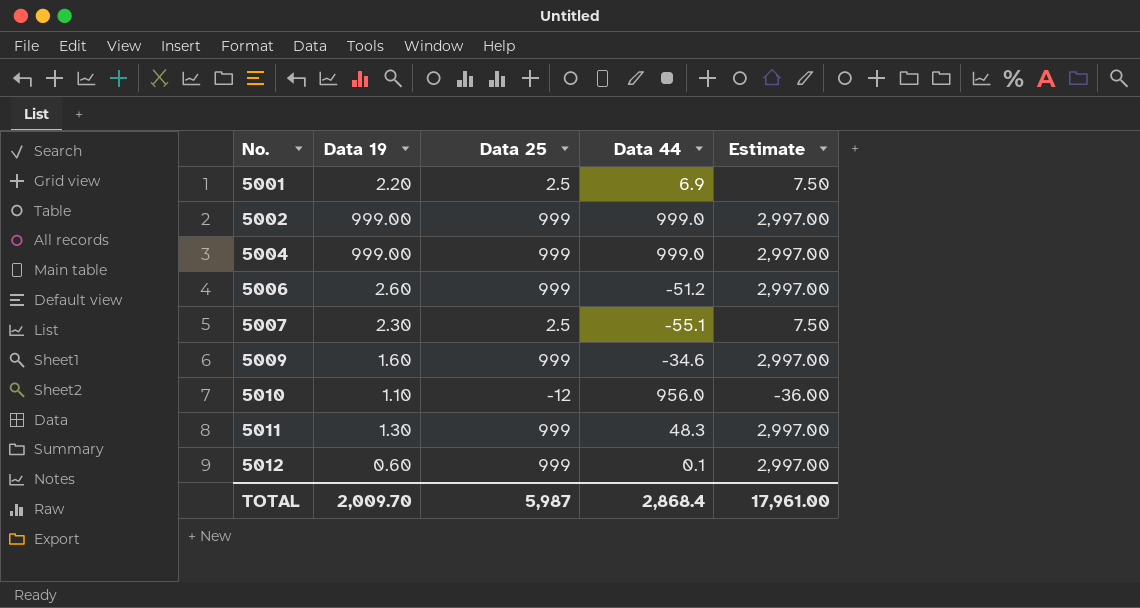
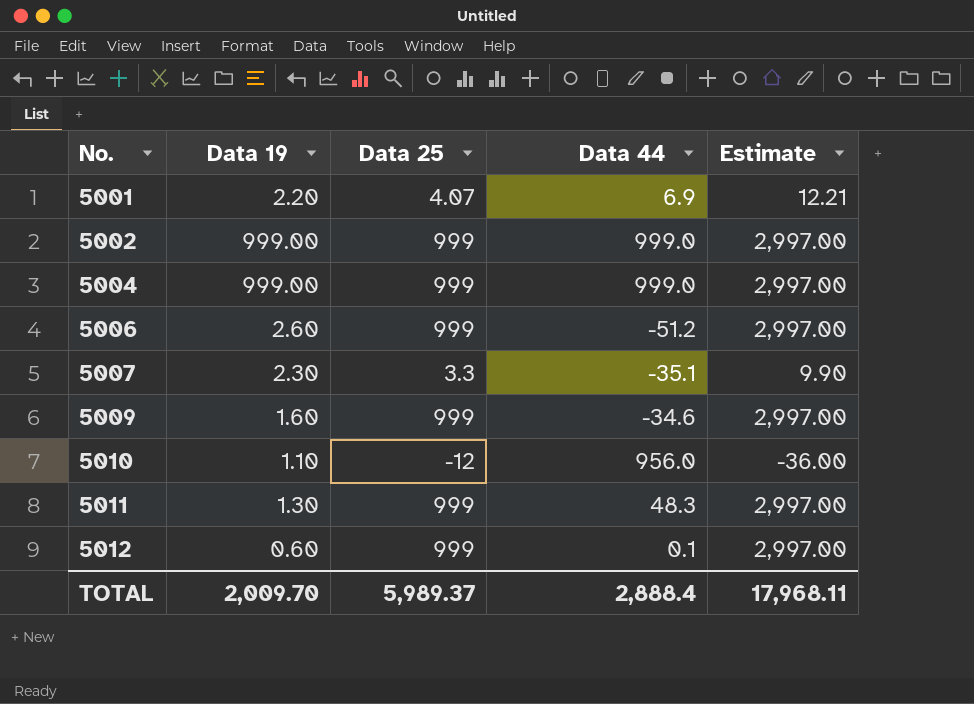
5001 | Data 25: 2.5 -> 4.07
5001 | Estimate: 7.50 -> 12.21
5007 | Data 25: 2.5 -> 3.3
5007 | Data 44: -55.1 -> -35.1
5007 | Estimate: 7.50 -> 9.90
TOTAL | Data 25: 5,987 -> 5,989.37
TOTAL | Data 44: 2,868.4 -> 2,888.4
TOTAL | Estimate: 17,961.00 -> 17,968.11

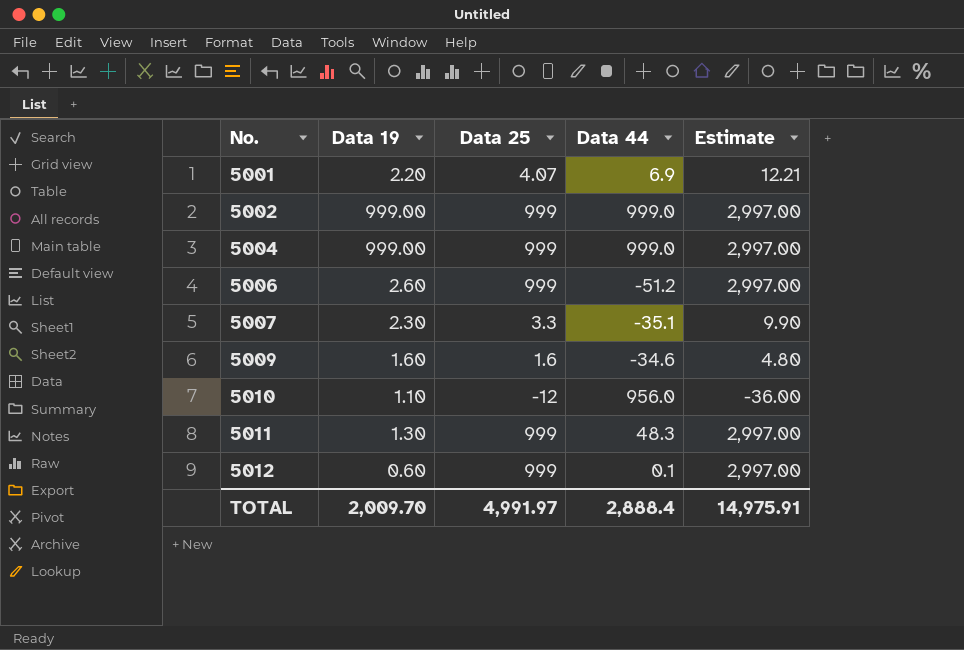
5009 | Data 25: 999 -> 1.6
5009 | Estimate: 2,997.00 -> 4.80
TOTAL | Data 25: 5,989.37 -> 4,991.97
TOTAL | Estimate: 17,968.11 -> 14,975.91

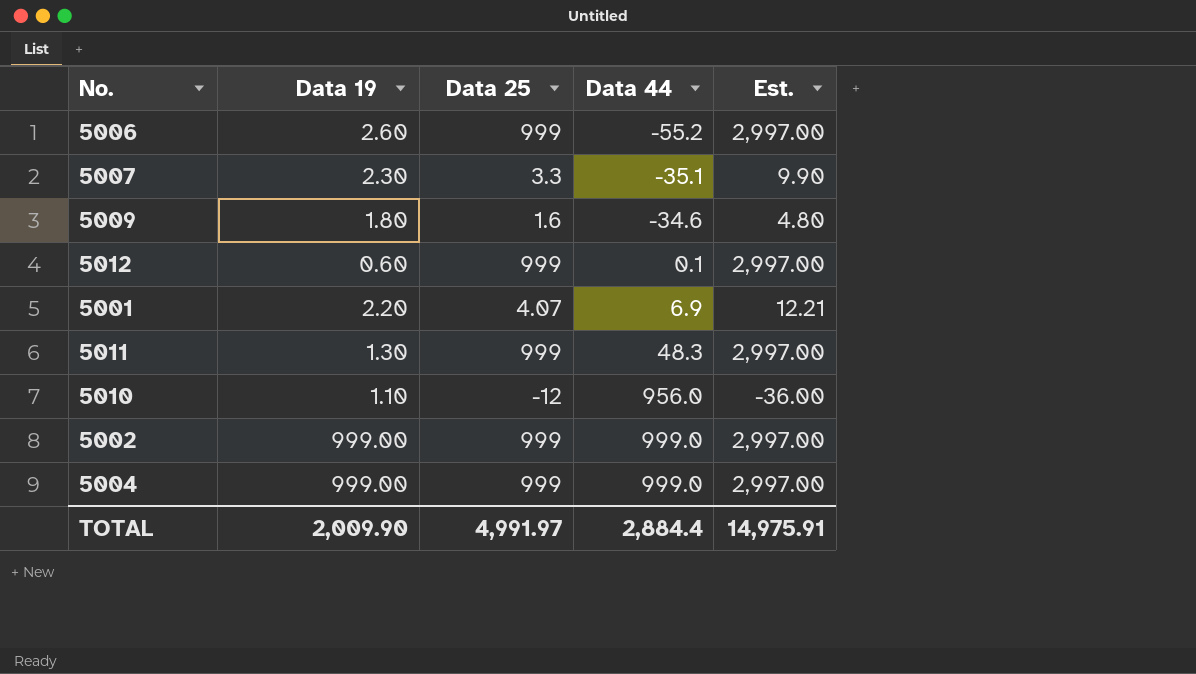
row order: No. ascending -> Data 44 ascending
column name: Estimate -> Est.
5006 | Data 44: -51.2 -> -55.2
5009 | Data 19: 1.60 -> 1.80
TOTAL | Data 19: 2,009.70 -> 2,009.90
TOTAL | Data 44: 2,888.4 -> 2,884.4

